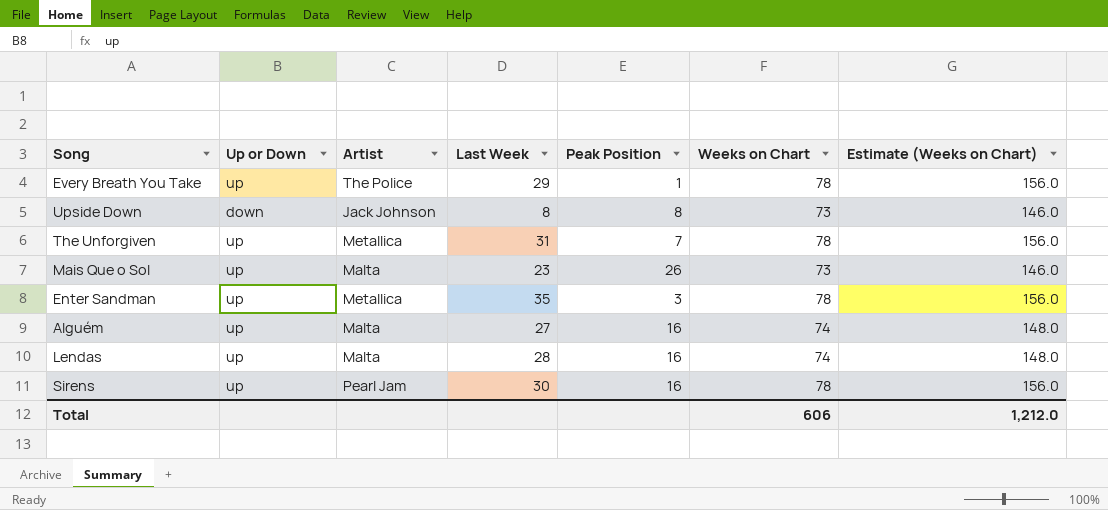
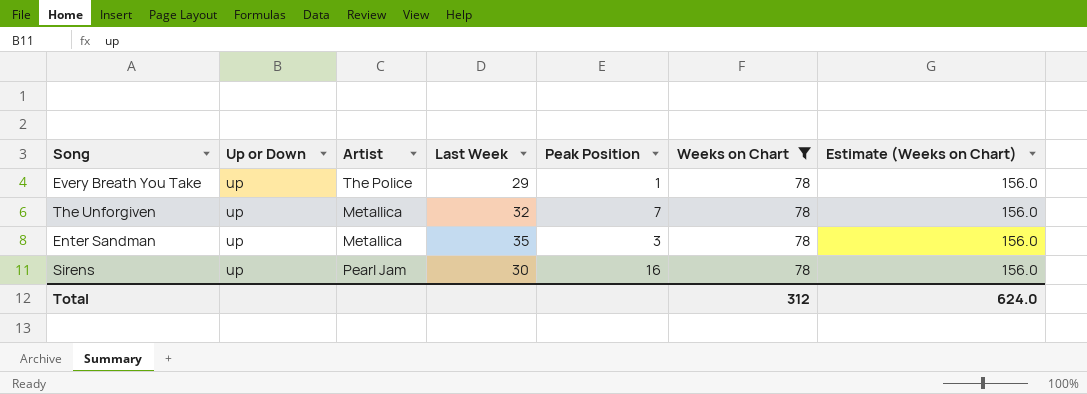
filter: none -> Weeks on Chart = 78
The Unforgiven | Last Week: 31 -> 32
Total | Weeks on Chart: 606 -> 312
Total | Estimate (Weeks on Chart): 1,212.0 -> 624.0

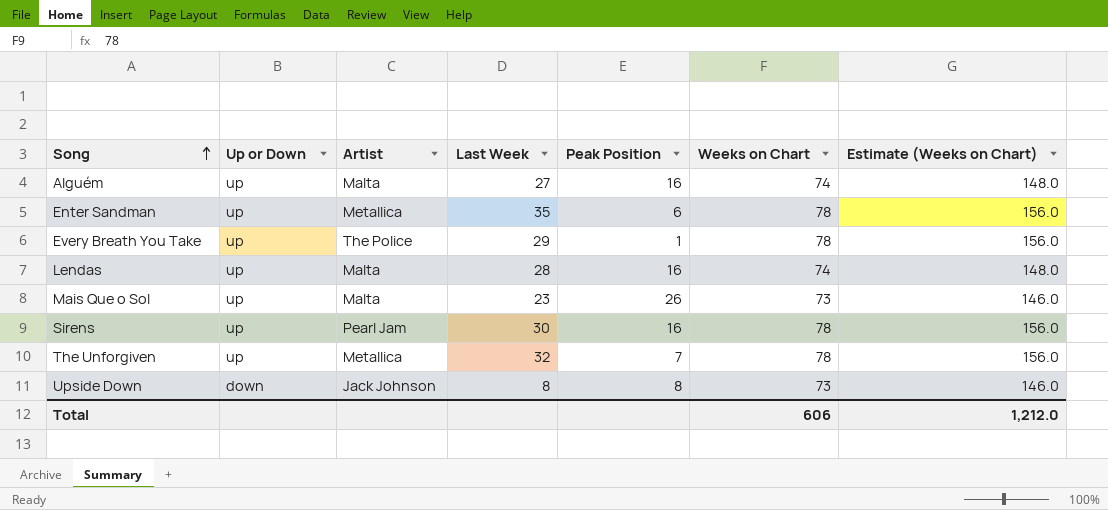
filter: Weeks on Chart = 78 -> none
row order: none -> Song ascending
Enter Sandman | Peak Position: 3 -> 6
Total | Weeks on Chart: 312 -> 606
Total | Estimate (Weeks on Chart): 624.0 -> 1,212.0

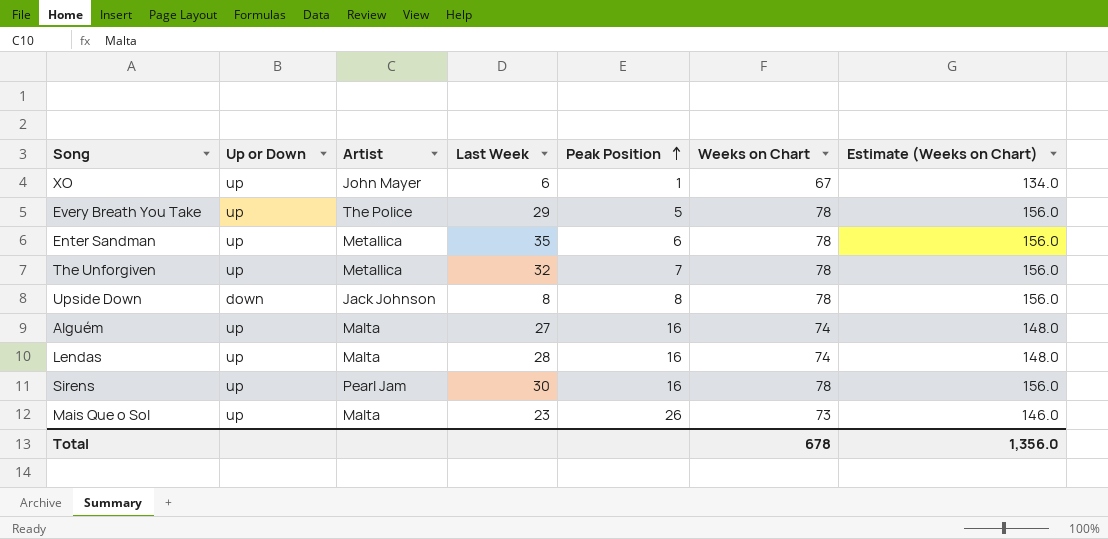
row order: Song ascending -> Peak Position ascending
row XO: none -> up | John Mayer | 6 | 1 | 67 | 134.0
Every Breath You Take | Peak Position: 1 -> 5
Upside Down | Weeks on Chart: 73 -> 78
Upside Down | Estimate (Weeks on Chart): 146.0 -> 156.0
Total | Weeks on Chart: 606 -> 678
Total | Estimate (Weeks on Chart): 1,212.0 -> 1,356.0

